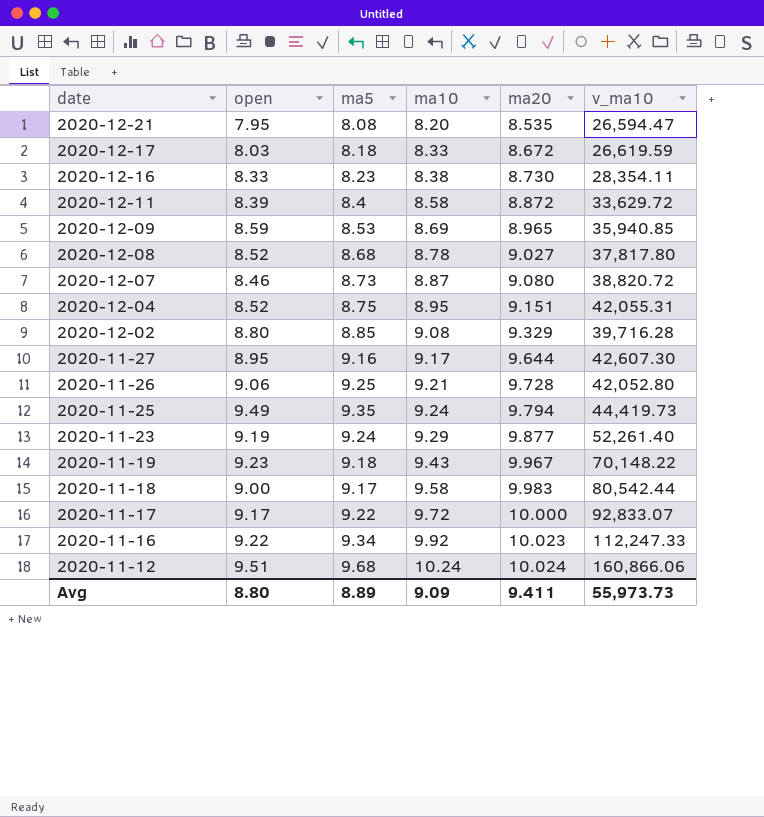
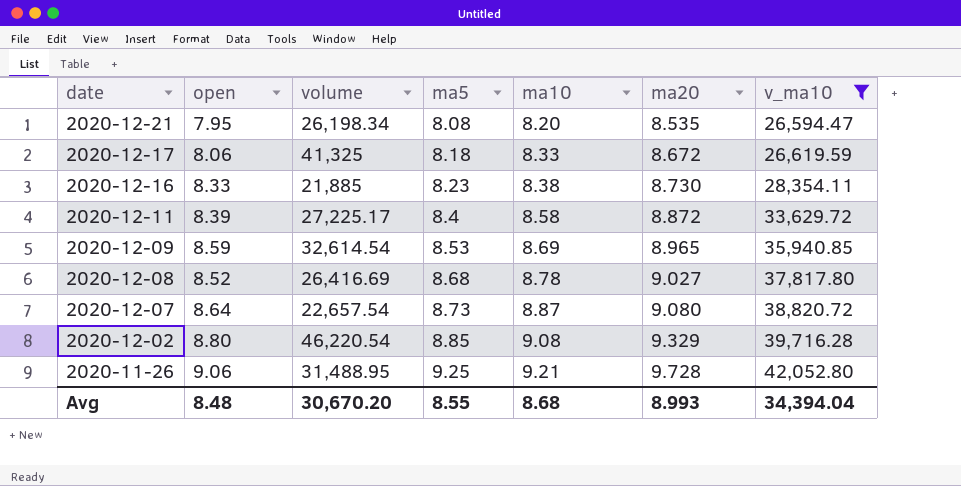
filter: none -> v_ma10 <= 42,052.80
column volume | position: none -> 3
2020-12-17 | open: 8.03 -> 8.06
2020-12-07 | open: 8.46 -> 8.64
Avg | open: 8.80 -> 8.48
Avg | ma5: 8.89 -> 8.55
Avg | ma10: 9.09 -> 8.68
Avg | ma20: 9.411 -> 8.993
Avg | v_ma10: 55,973.73 -> 34,394.04

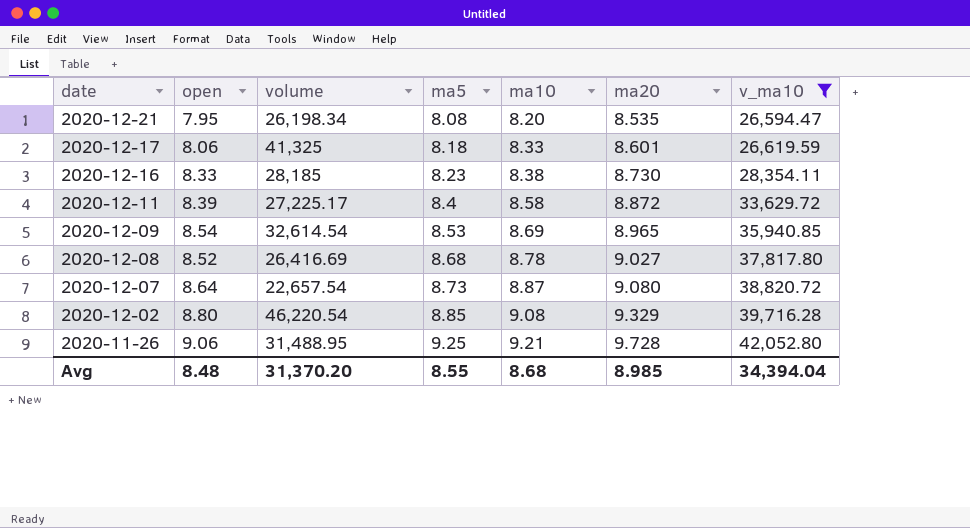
2020-12-17 | ma20: 8.672 -> 8.601
2020-12-16 | volume: 21,885 -> 28,185
2020-12-09 | open: 8.59 -> 8.54
Avg | volume: 30,670.20 -> 31,370.20
Avg | ma20: 8.993 -> 8.985

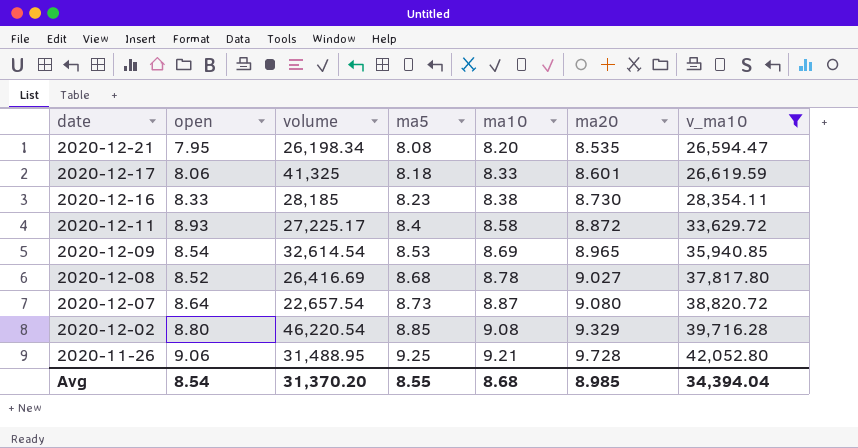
2020-12-11 | open: 8.39 -> 8.93
Avg | open: 8.48 -> 8.54

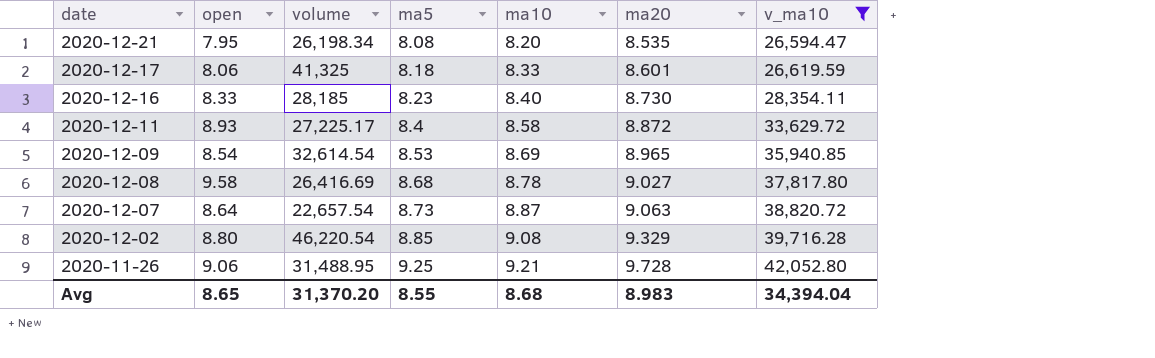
2020-12-16 | ma10: 8.38 -> 8.40
2020-12-08 | open: 8.52 -> 9.58
2020-12-07 | ma20: 9.080 -> 9.063
Avg | open: 8.54 -> 8.65
Avg | ma20: 8.985 -> 8.983

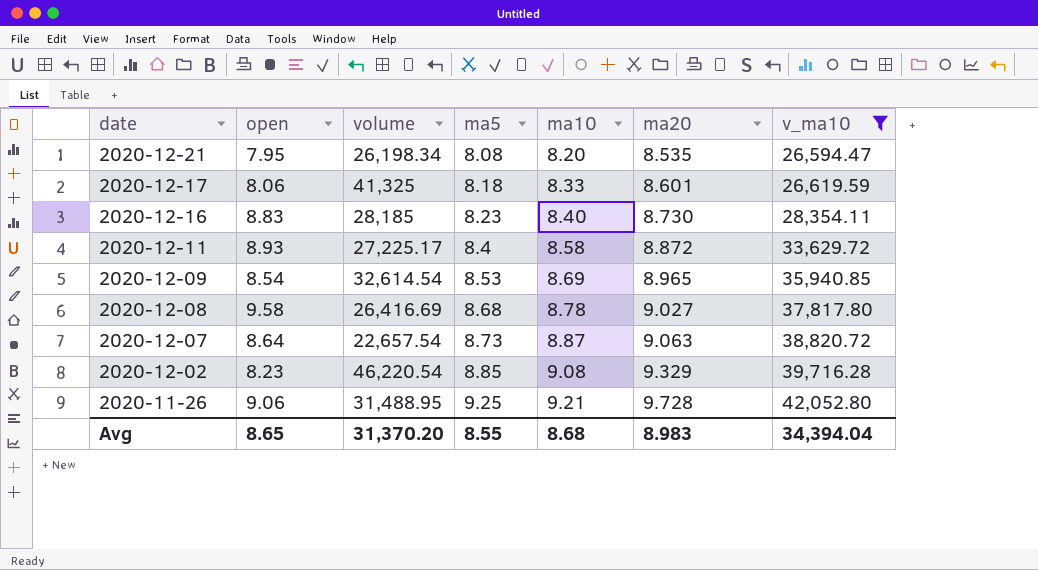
2020-12-16 | open: 8.33 -> 8.83
2020-12-02 | open: 8.80 -> 8.23

